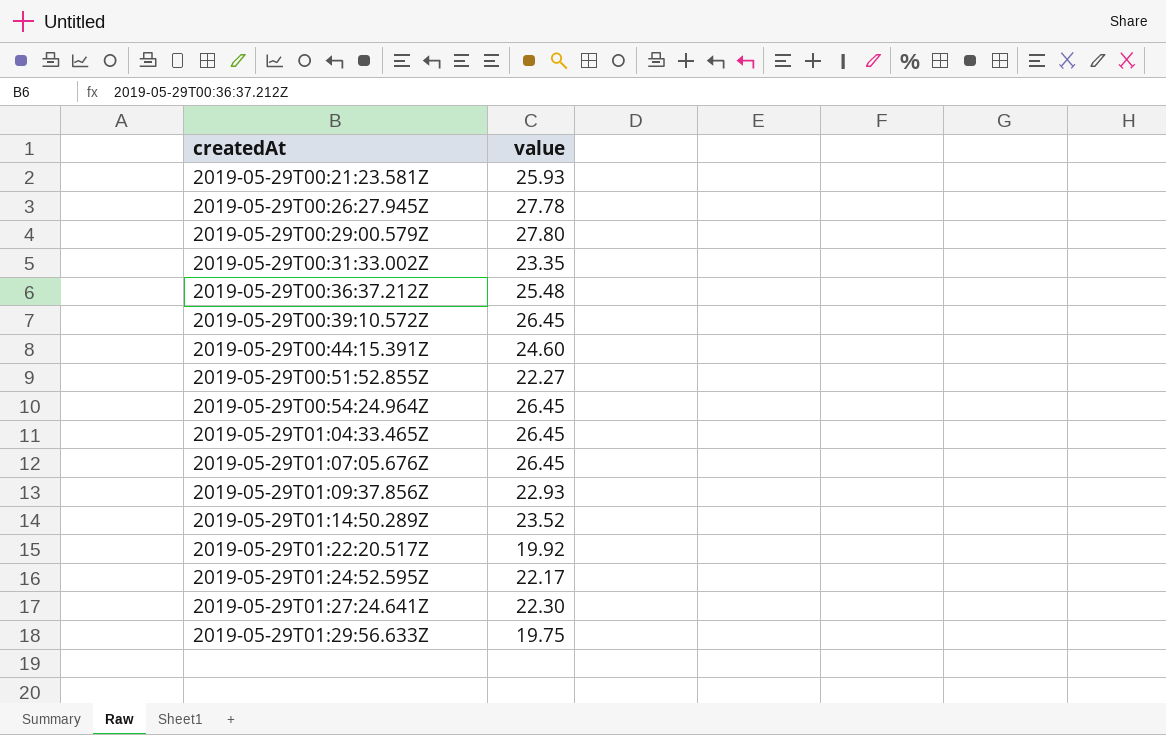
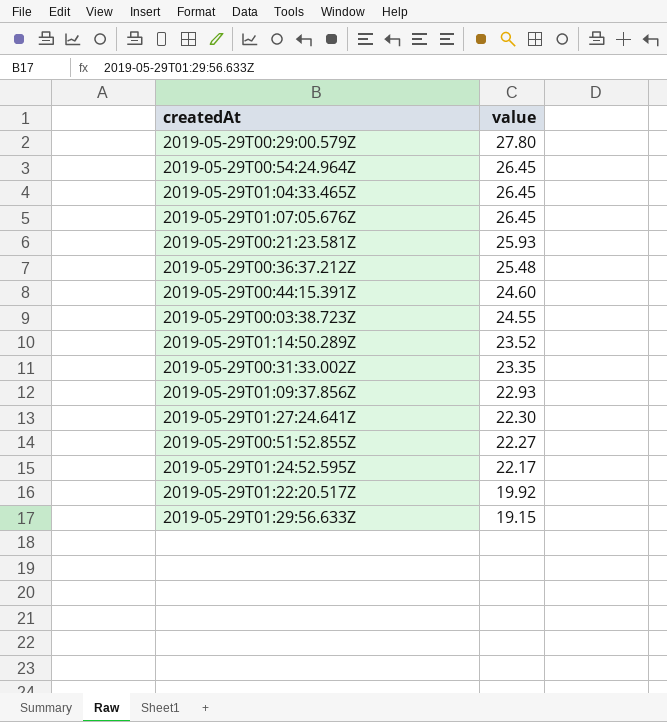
row order: createdAt ascending -> value descending
row 2019-05-29T00:26:27.945Z: 27.78 -> none
row 2019-05-29T00:39:10.572Z: 26.45 -> none
row 2019-05-29T00:03:38.723Z: none -> 24.55
2019-05-29T01:29:56.633Z | value: 19.75 -> 19.15

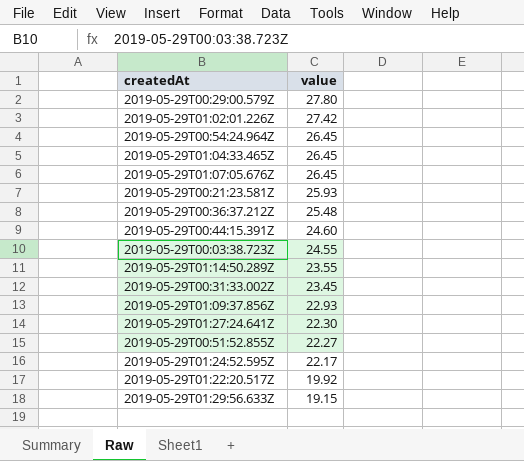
row 2019-05-29T01:02:01.226Z: none -> 27.42
2019-05-29T01:14:50.289Z | value: 23.52 -> 23.55
2019-05-29T00:31:33.002Z | value: 23.35 -> 23.45

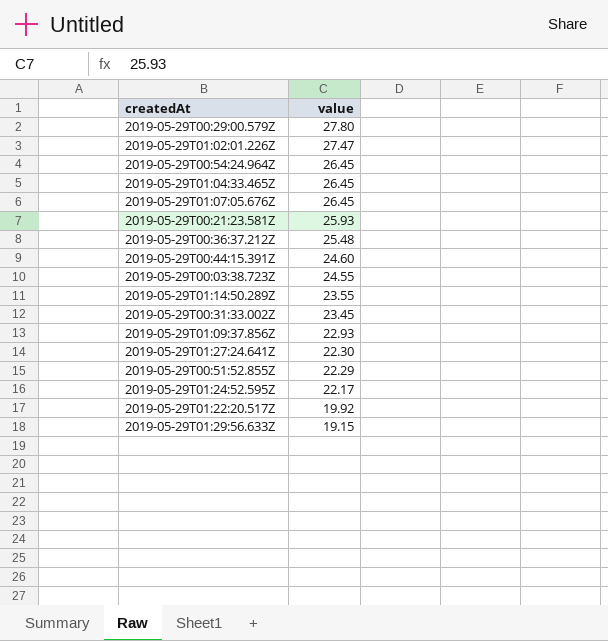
2019-05-29T01:02:01.226Z | value: 27.42 -> 27.47
2019-05-29T00:51:52.855Z | value: 22.27 -> 22.29

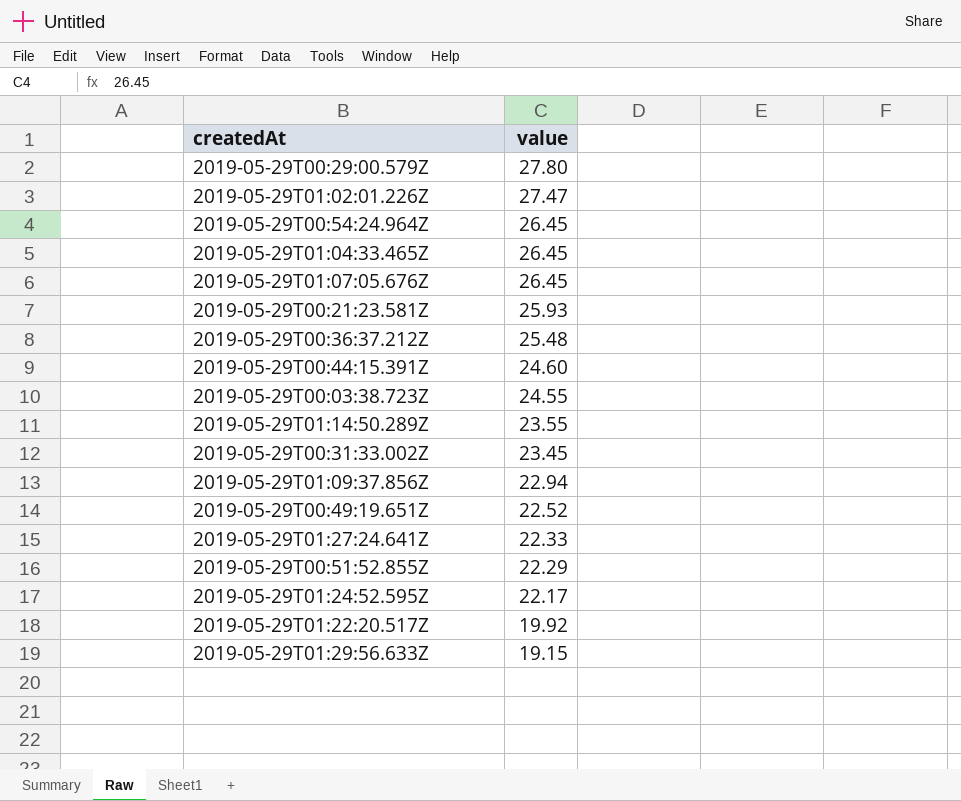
2019-05-29T01:09:37.856Z | value: 22.93 -> 22.94
row 2019-05-29T00:49:19.651Z: none -> 22.52
2019-05-29T01:27:24.641Z | value: 22.30 -> 22.33

